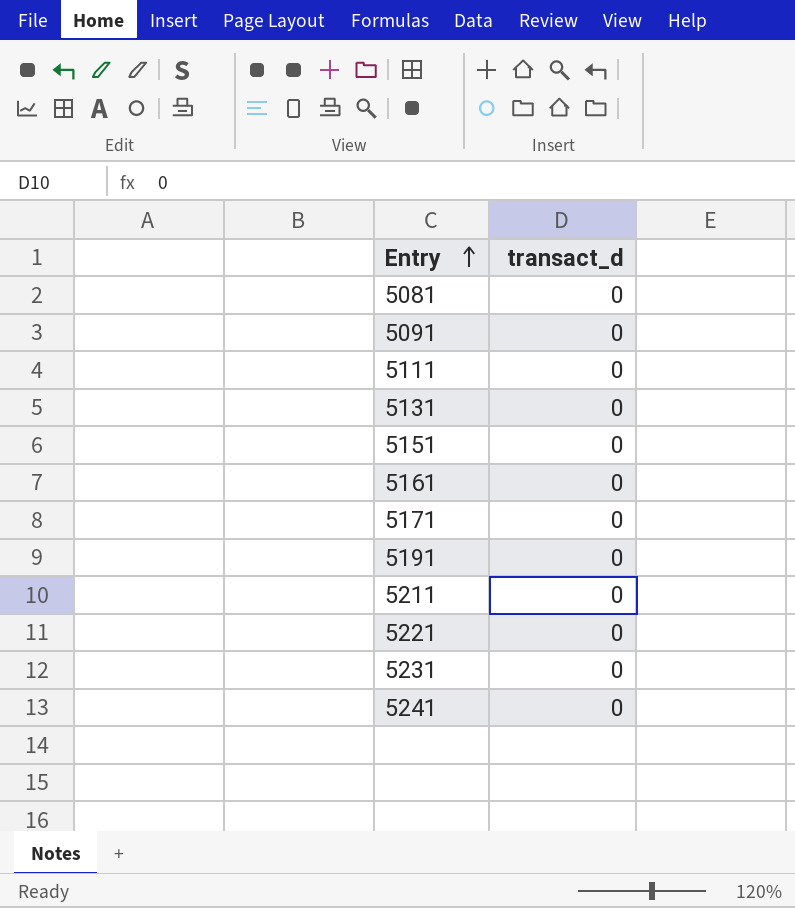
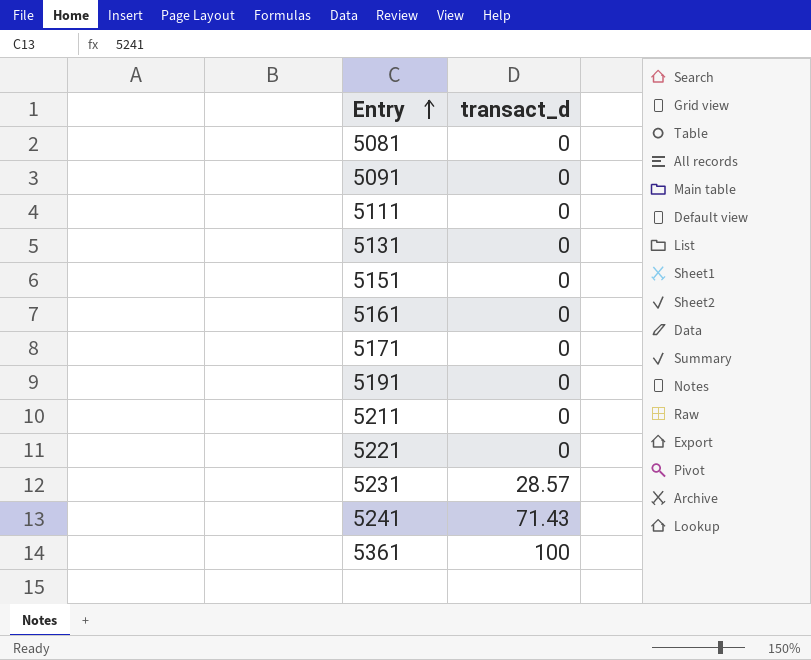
5231 | transact_d: 0 -> 28.57
5241 | transact_d: 0 -> 71.43
row 5361: none -> 100

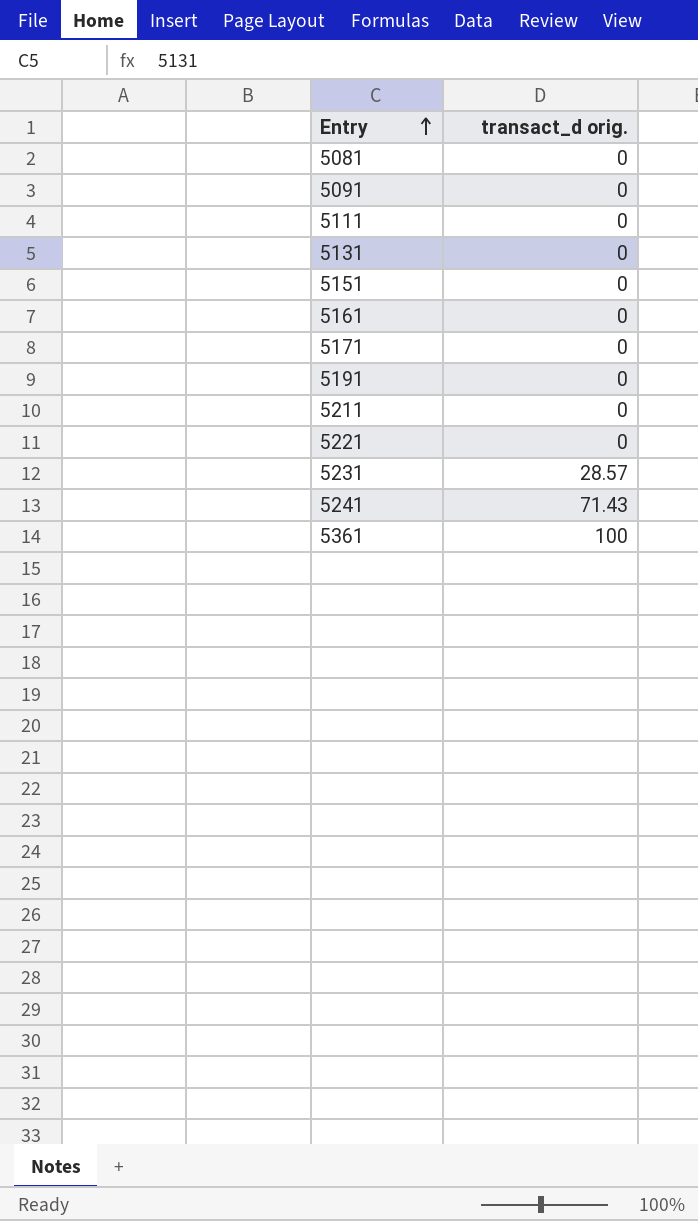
column name: transact_d -> transact_d orig.

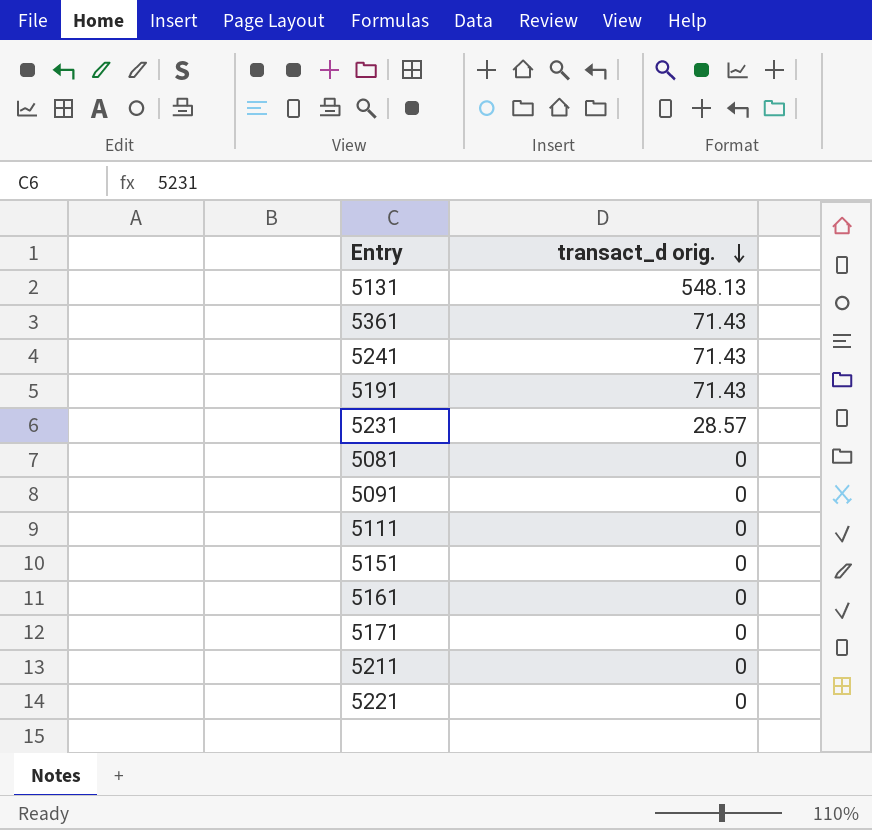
row order: Entry ascending -> transact_d orig. descending
5131 | transact_d orig.: 0 -> 548.13
5361 | transact_d orig.: 100 -> 71.43
5191 | transact_d orig.: 0 -> 71.43

